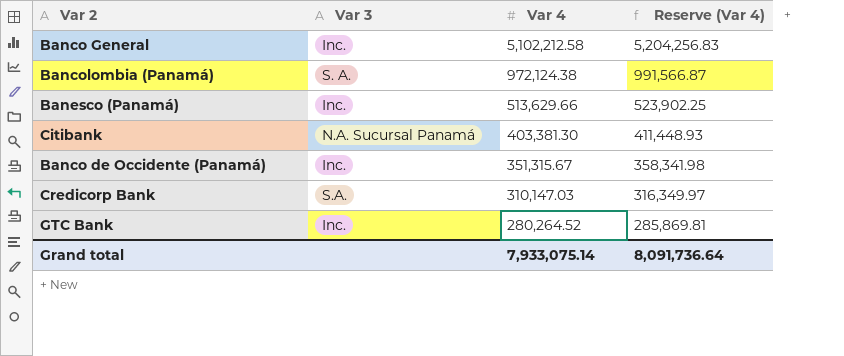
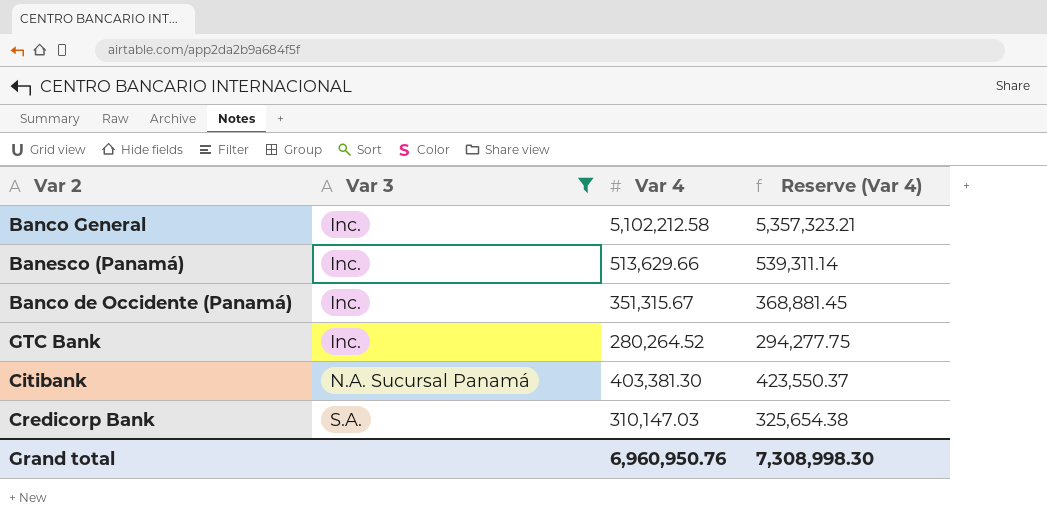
filter: none -> Var 3 != S. A.
row order: Var 4 descending -> Var 3 ascending
column Reserve (Var 4) | formula: [Var 4] * 1.02 -> [Var 4] * 1.05
Grand total | Var 4: 7,933,075.14 -> 6,960,950.76
Grand total | Reserve (Var 4): 8,091,736.64 -> 7,308,998.30

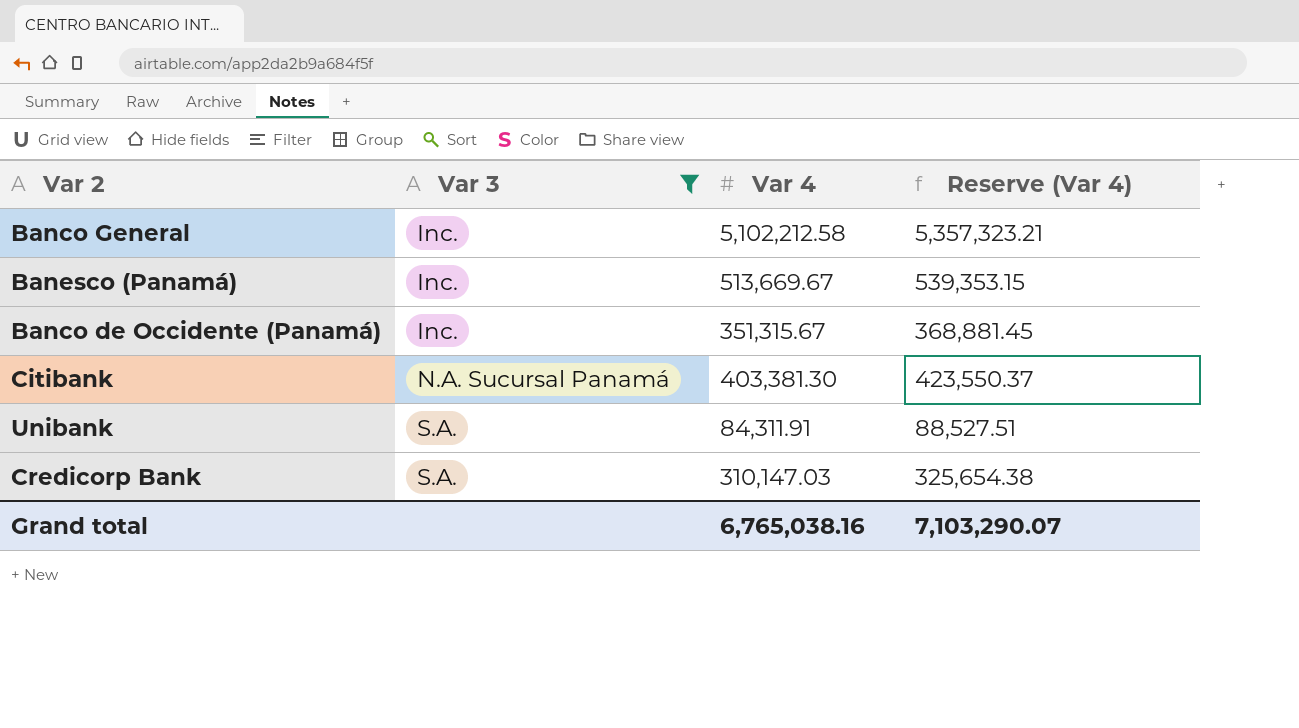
row GTC Bank: Inc. | 280,264.52 | 294,277.75 -> none
Banesco (Panamá) | Var 4: 513,629.66 -> 513,669.67
Banesco (Panamá) | Reserve (Var 4): 539,311.14 -> 539,353.15
row Unibank: none -> S.A. | 84,311.91 | 88,527.51
Grand total | Var 4: 6,960,950.76 -> 6,765,038.16
Grand total | Reserve (Var 4): 7,308,998.30 -> 7,103,290.07

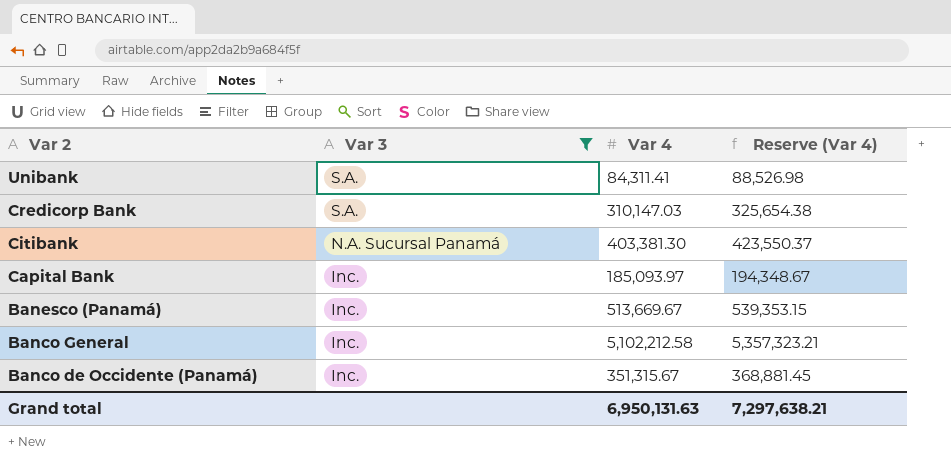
row order: Var 3 ascending -> Var 2 descending
Unibank | Var 4: 84,311.91 -> 84,311.41
Unibank | Reserve (Var 4): 88,527.51 -> 88,526.98
row Capital Bank: none -> Inc. | 185,093.97 | 194,348.67
Grand total | Var 4: 6,765,038.16 -> 6,950,131.63
Grand total | Reserve (Var 4): 7,103,290.07 -> 7,297,638.21

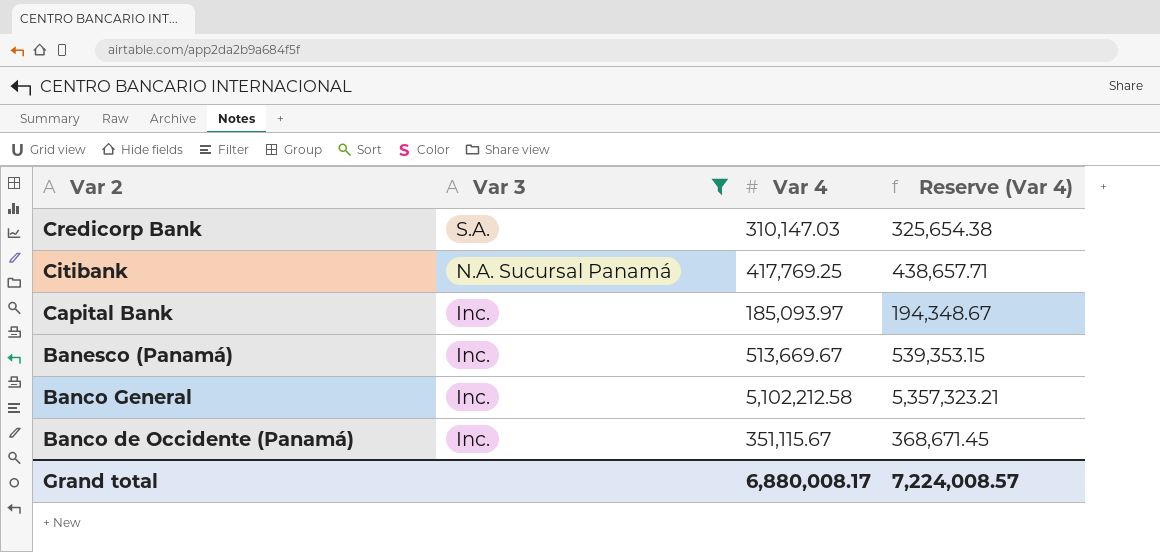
row Unibank: S.A. | 84,311.41 | 88,526.98 -> none
Citibank | Var 4: 403,381.30 -> 417,769.25
Citibank | Reserve (Var 4): 423,550.37 -> 438,657.71
Banco de Occidente (Panamá) | Var 4: 351,315.67 -> 351,115.67
Banco de Occidente (Panamá) | Reserve (Var 4): 368,881.45 -> 368,671.45
Grand total | Var 4: 6,950,131.63 -> 6,880,008.17
Grand total | Reserve (Var 4): 7,297,638.21 -> 7,224,008.57

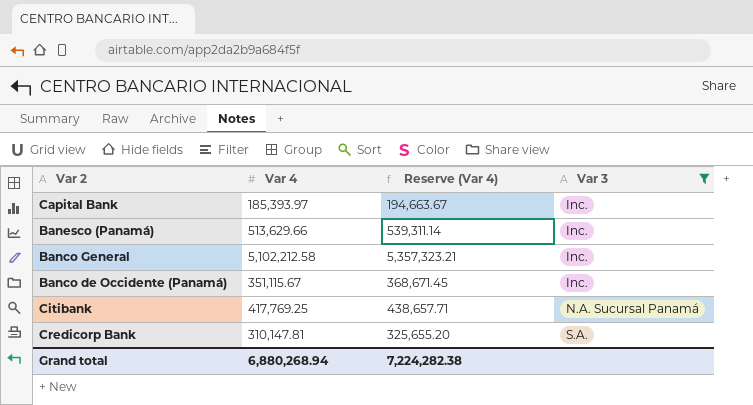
row order: Var 2 descending -> Var 3 ascending
column Var 3 | position: 2 -> 4
Capital Bank | Var 4: 185,093.97 -> 185,393.97
Capital Bank | Reserve (Var 4): 194,348.67 -> 194,663.67
Banesco (Panamá) | Var 4: 513,669.67 -> 513,629.66
Banesco (Panamá) | Reserve (Var 4): 539,353.15 -> 539,311.14
Credicorp Bank | Var 4: 310,147.03 -> 310,147.81
Credicorp Bank | Reserve (Var 4): 325,654.38 -> 325,655.20
Grand total | Var 4: 6,880,008.17 -> 6,880,268.94
Grand total | Reserve (Var 4): 7,224,008.57 -> 7,224,282.38

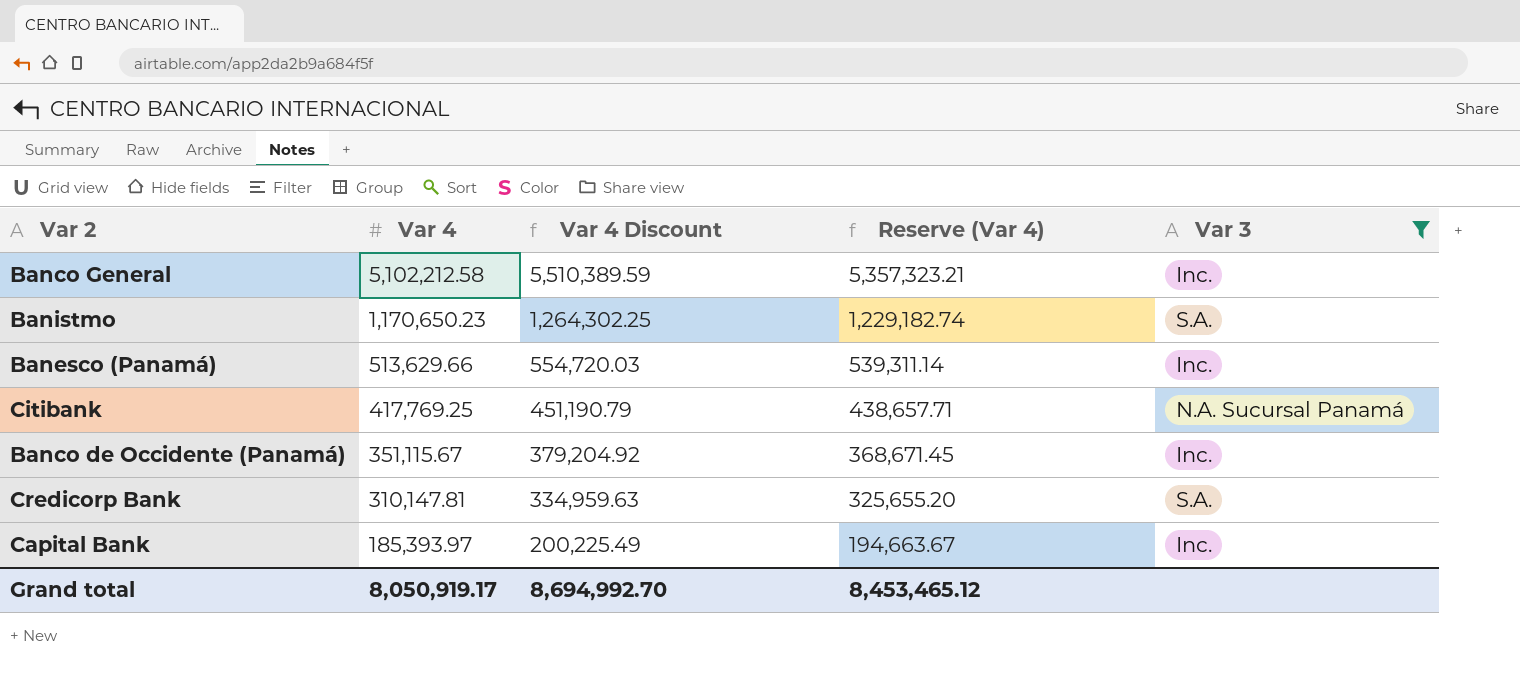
row order: Var 3 ascending -> Var 4 descending
column Var 4 Discount | formula: none -> [Var 4] * 1.08
row Banistmo: none -> 1,170,650.23 | 1,264,302.25 | 1,229,182.74 | S.A.
Grand total | Var 4: 6,880,268.94 -> 8,050,919.17
Grand total | Reserve (Var 4): 7,224,282.38 -> 8,453,465.12

